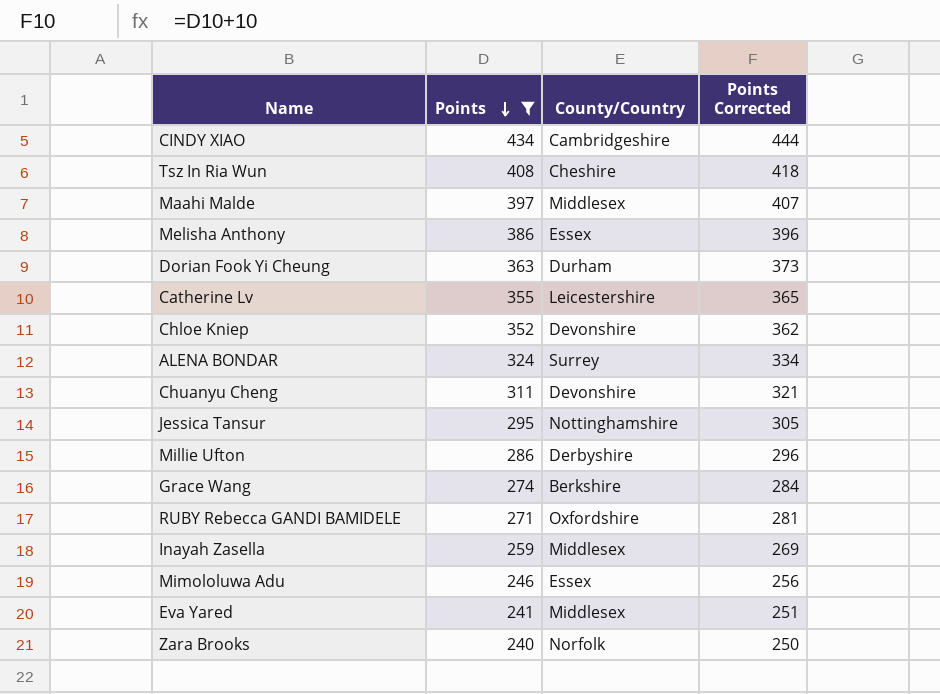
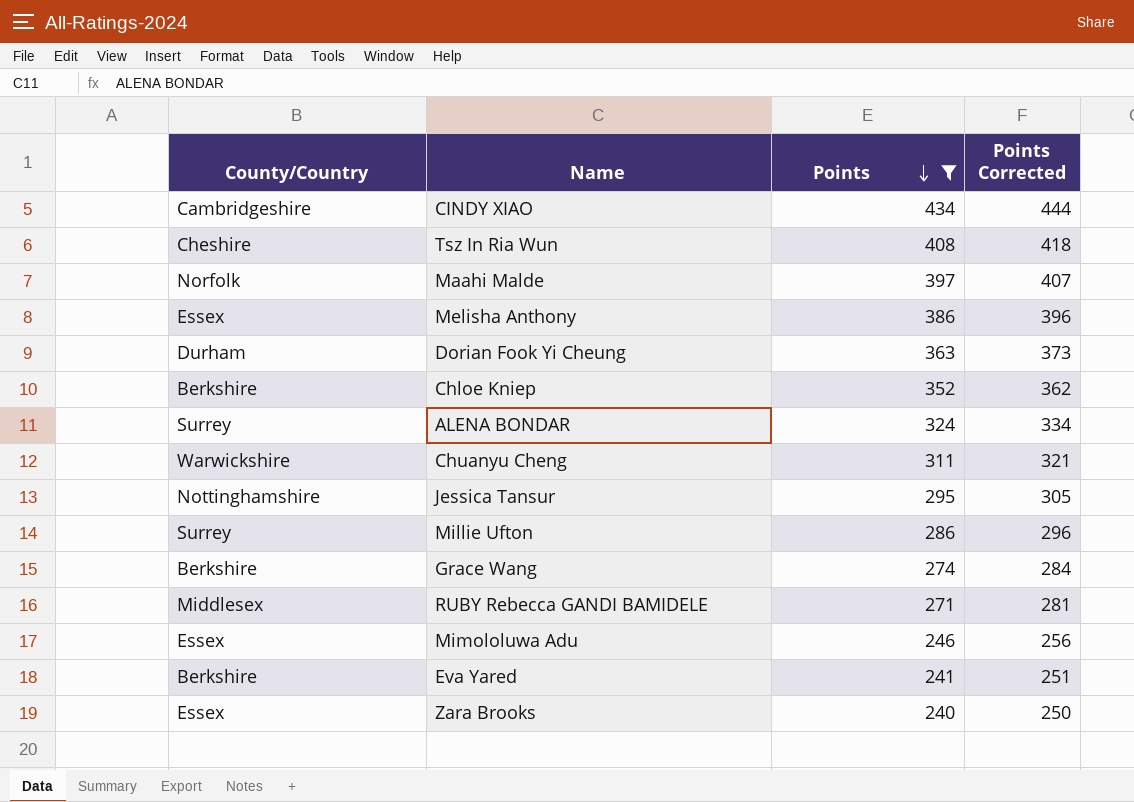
column County/Country | position: 3 -> 1
row Catherine Lv: 355 | Leicestershire | 365 -> none
row Inayah Zasella: 259 | Middlesex | 269 -> none
Maahi Malde | County/Country: Middlesex -> Norfolk
Chloe Kniep | County/Country: Devonshire -> Berkshire
Chuanyu Cheng | County/Country: Devonshire -> Warwickshire
Millie Ufton | County/Country: Derbyshire -> Surrey
RUBY Rebecca GANDI BAMIDELE | County/Country: Oxfordshire -> Middlesex
Eva Yared | County/Country: Middlesex -> Berkshire
Zara Brooks | County/Country: Norfolk -> Essex

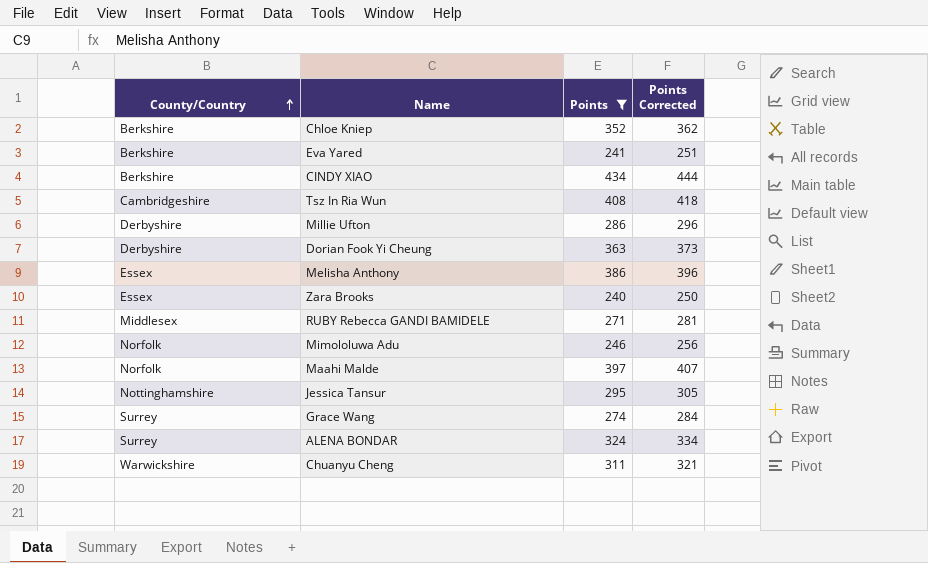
row order: Points descending -> County/Country ascending
CINDY XIAO | County/Country: Cambridgeshire -> Berkshire
Tsz In Ria Wun | County/Country: Cheshire -> Cambridgeshire
Millie Ufton | County/Country: Surrey -> Derbyshire
Dorian Fook Yi Cheung | County/Country: Durham -> Derbyshire
Mimololuwa Adu | County/Country: Essex -> Norfolk
Grace Wang | County/Country: Berkshire -> Surrey

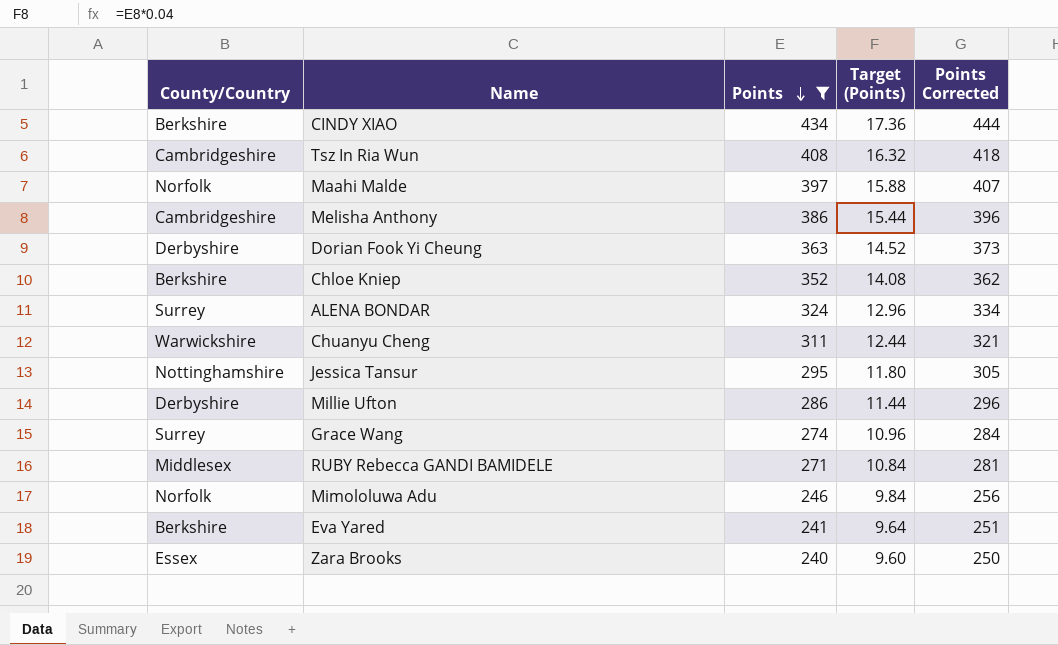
row order: County/Country ascending -> Points descending
column Target (Points) | formula: none -> [Points] * 0.04
Melisha Anthony | County/Country: Essex -> Cambridgeshire

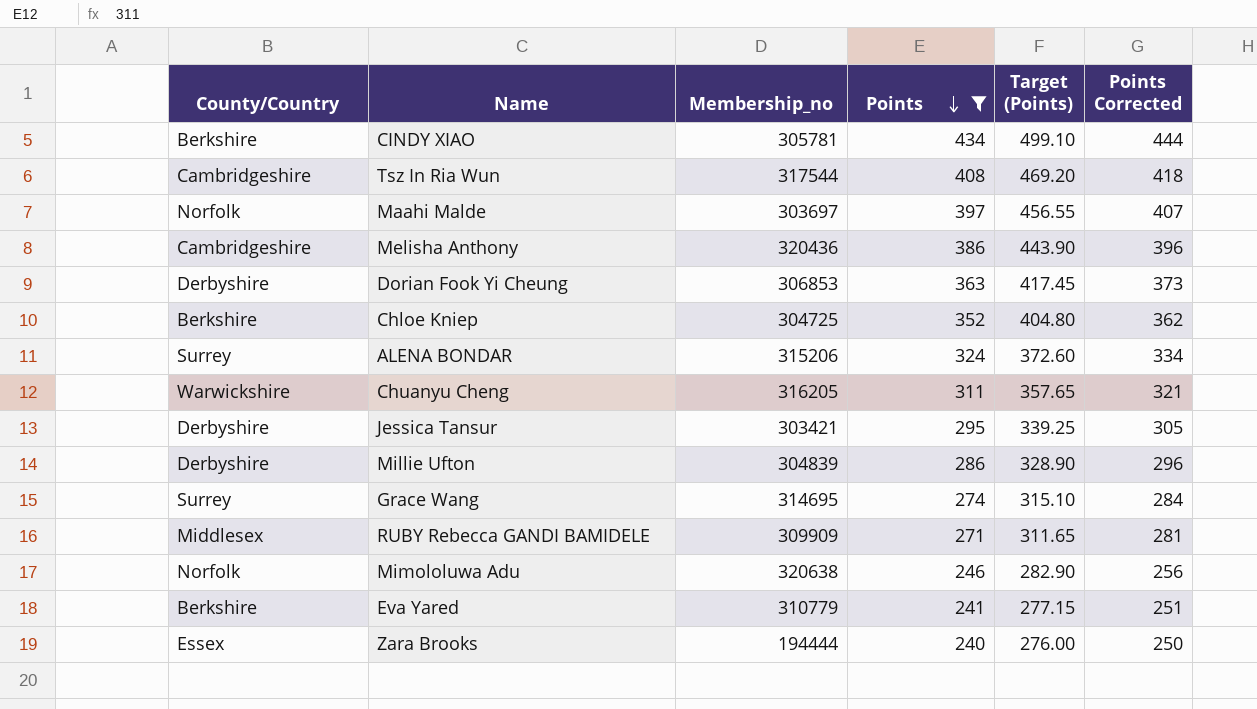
column Membership_no | position: none -> 3
column Target (Points) | formula: [Points] * 0.04 -> [Points] * 1.15
Jessica Tansur | County/Country: Nottinghamshire -> Derbyshire

